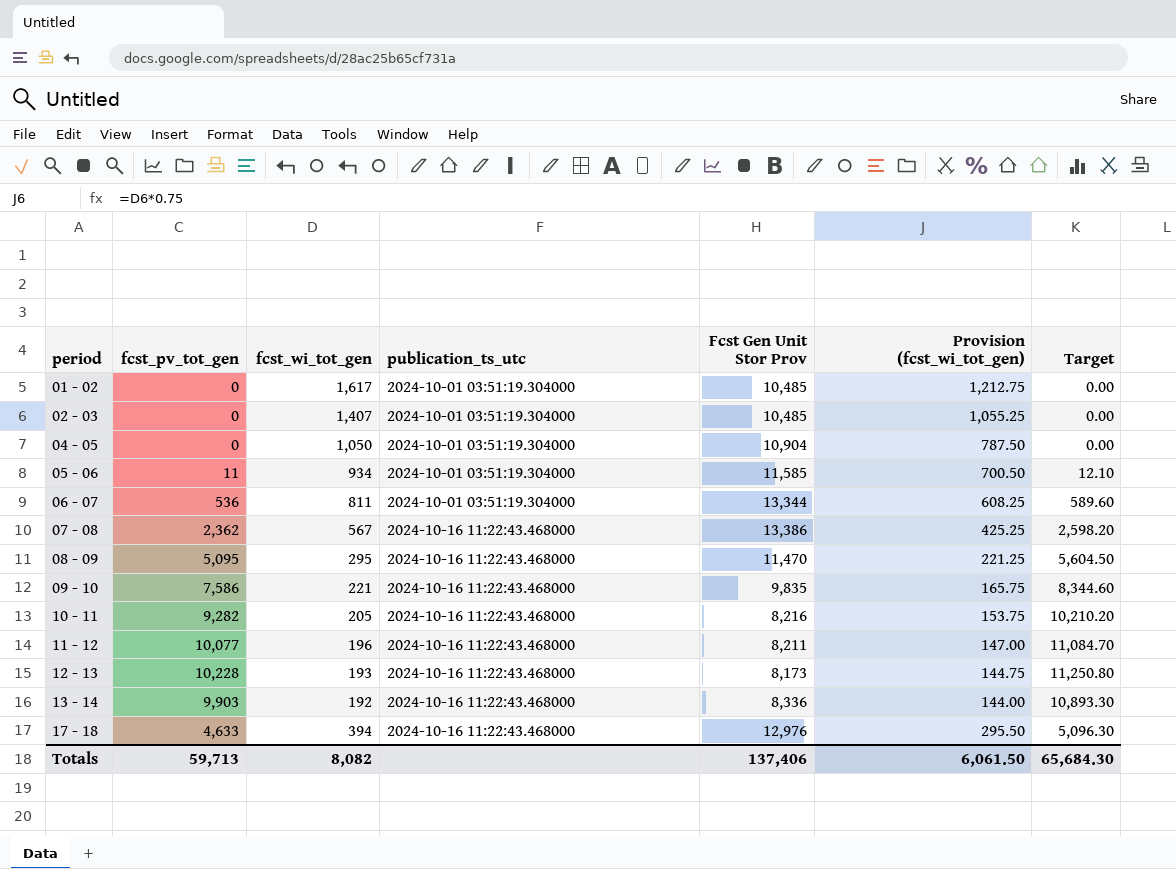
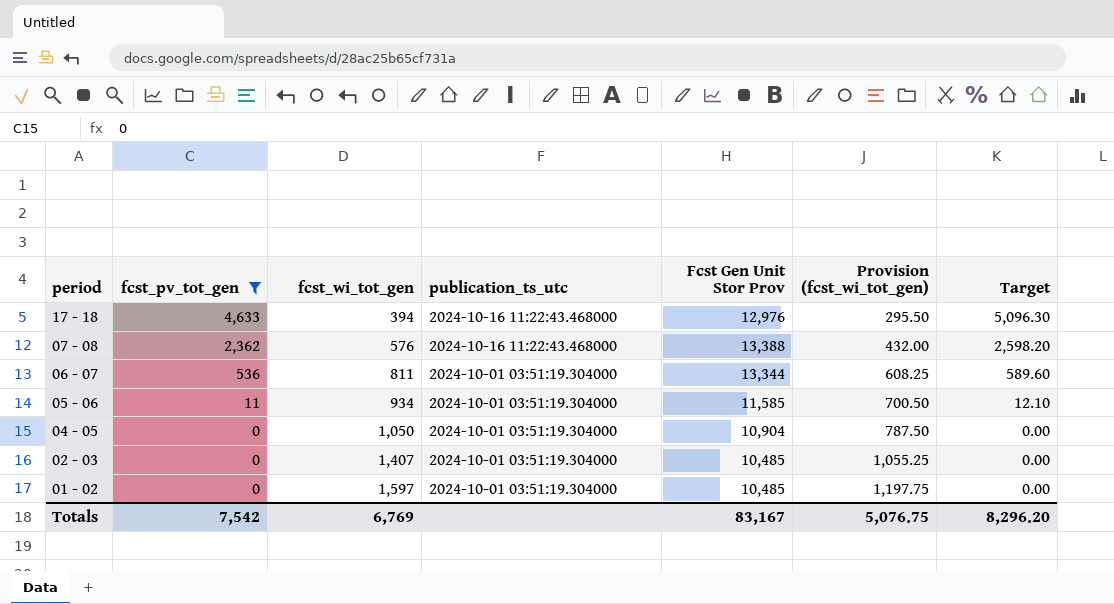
filter: none -> fcst_pv_tot_gen <= 4,633
row order: period ascending -> period descending
07 - 08 | fcst_wi_tot_gen: 567 -> 576
07 - 08 | Fcst Gen Unit Stor Prov: 13,386 -> 13,388
07 - 08 | Provision (fcst_wi_tot_gen): 425.25 -> 432.00
01 - 02 | fcst_wi_tot_gen: 1,617 -> 1,597
01 - 02 | Provision (fcst_wi_tot_gen): 1,212.75 -> 1,197.75
Totals | fcst_pv_tot_gen: 59,713 -> 7,542
Totals | fcst_wi_tot_gen: 8,082 -> 6,769
Totals | Fcst Gen Unit Stor Prov: 137,406 -> 83,167
Totals | Provision (fcst_wi_tot_gen): 6,061.50 -> 5,076.75
Totals | Target: 65,684.30 -> 8,296.20

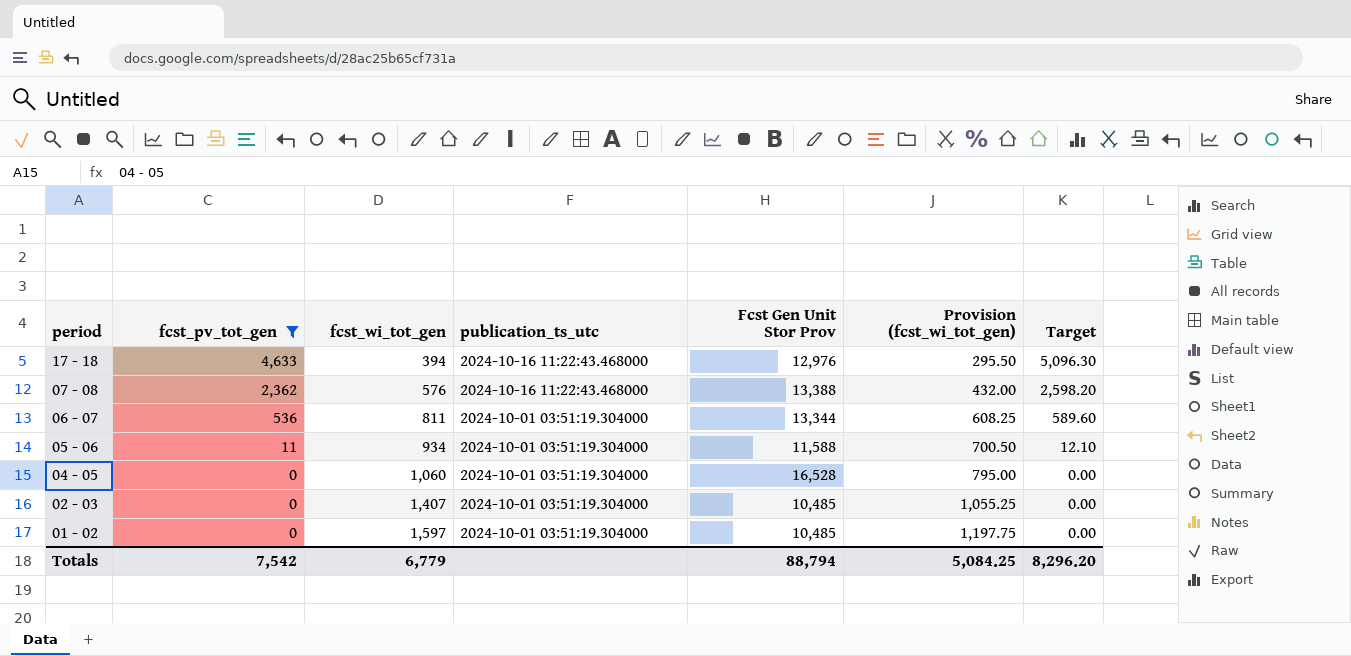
05 - 06 | Fcst Gen Unit Stor Prov: 11,585 -> 11,588
04 - 05 | fcst_wi_tot_gen: 1,050 -> 1,060
04 - 05 | Fcst Gen Unit Stor Prov: 10,904 -> 16,528
04 - 05 | Provision (fcst_wi_tot_gen): 787.50 -> 795.00
Totals | fcst_wi_tot_gen: 6,769 -> 6,779
Totals | Fcst Gen Unit Stor Prov: 83,167 -> 88,794
Totals | Provision (fcst_wi_tot_gen): 5,076.75 -> 5,084.25

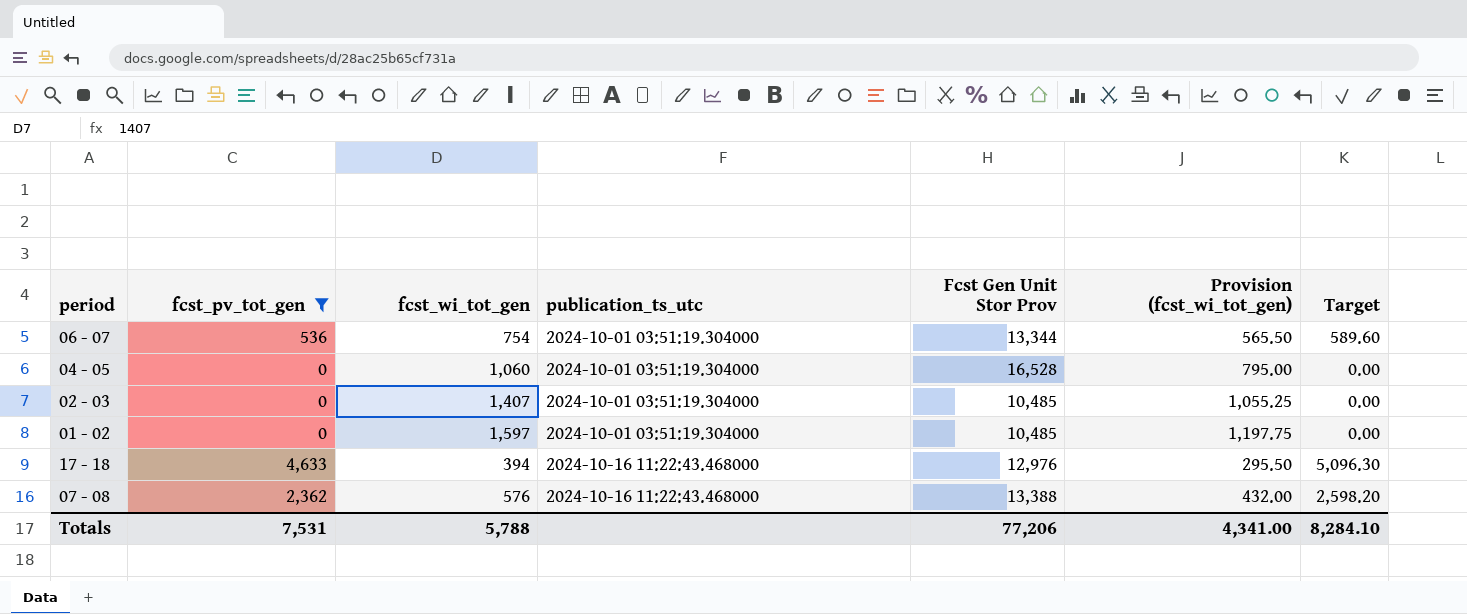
row order: period descending -> publication_ts_utc ascending
row 05 - 06: 11 | 934 | 2024-10-01 03:51:19.304000 | 11,588 | 700.50 | 12.10 -> none
06 - 07 | fcst_wi_tot_gen: 811 -> 754
06 - 07 | Provision (fcst_wi_tot_gen): 608.25 -> 565.50
Totals | fcst_pv_tot_gen: 7,542 -> 7,531
Totals | fcst_wi_tot_gen: 6,779 -> 5,788
Totals | Fcst Gen Unit Stor Prov: 88,794 -> 77,206
Totals | Provision (fcst_wi_tot_gen): 5,084.25 -> 4,341.00
Totals | Target: 8,296.20 -> 8,284.10

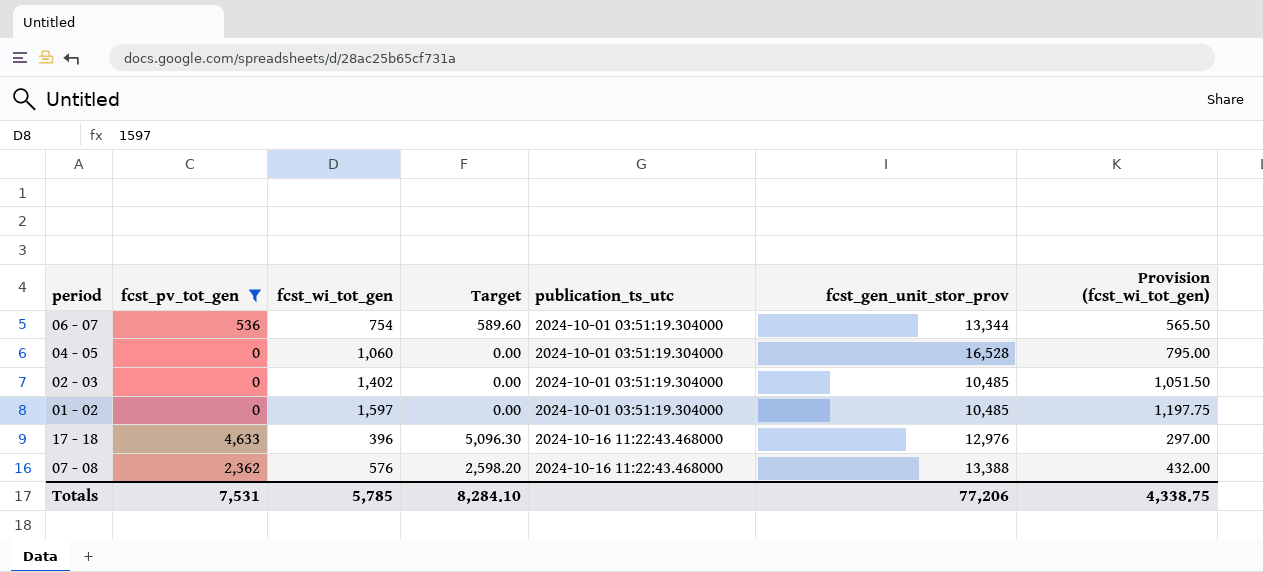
column Target | position: 7 -> 4
column name: Fcst Gen Unit Stor Prov -> fcst_gen_unit_stor_prov
02 - 03 | fcst_wi_tot_gen: 1,407 -> 1,402
02 - 03 | Provision (fcst_wi_tot_gen): 1,055.25 -> 1,051.50
17 - 18 | fcst_wi_tot_gen: 394 -> 396
17 - 18 | Provision (fcst_wi_tot_gen): 295.50 -> 297.00
Totals | fcst_wi_tot_gen: 5,788 -> 5,785
Totals | Provision (fcst_wi_tot_gen): 4,341.00 -> 4,338.75

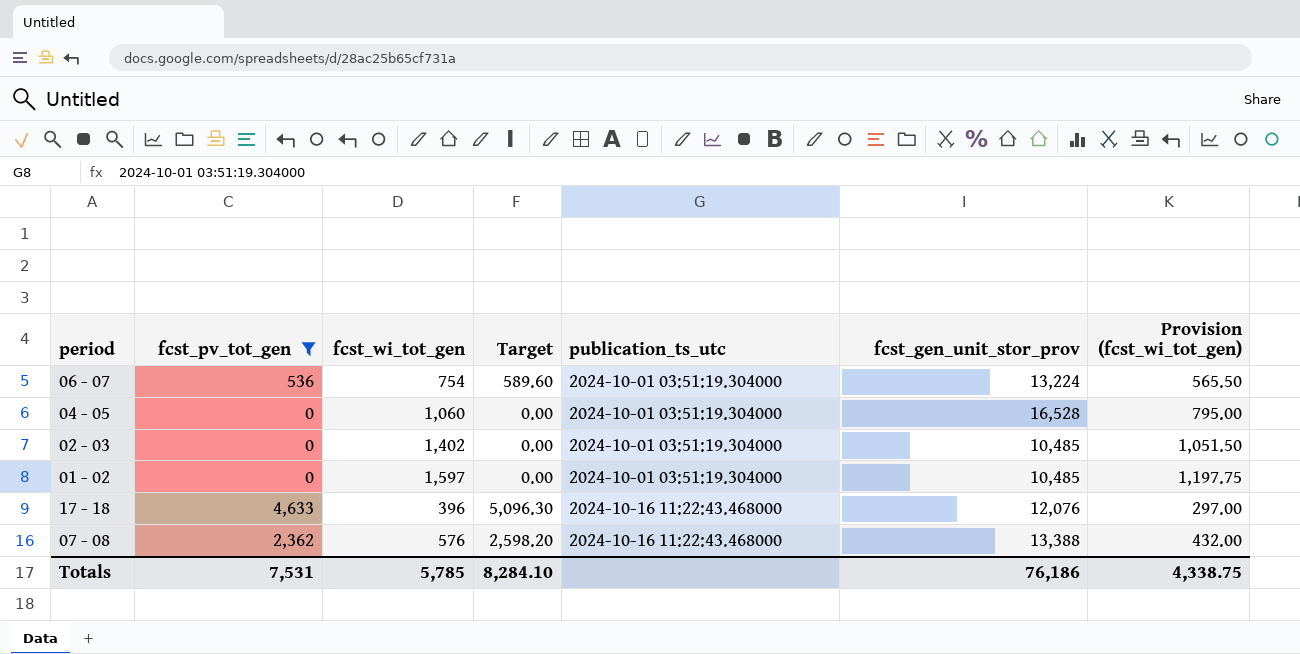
06 - 07 | fcst_gen_unit_stor_prov: 13,344 -> 13,224
17 - 18 | fcst_gen_unit_stor_prov: 12,976 -> 12,076
Totals | fcst_gen_unit_stor_prov: 77,206 -> 76,186

